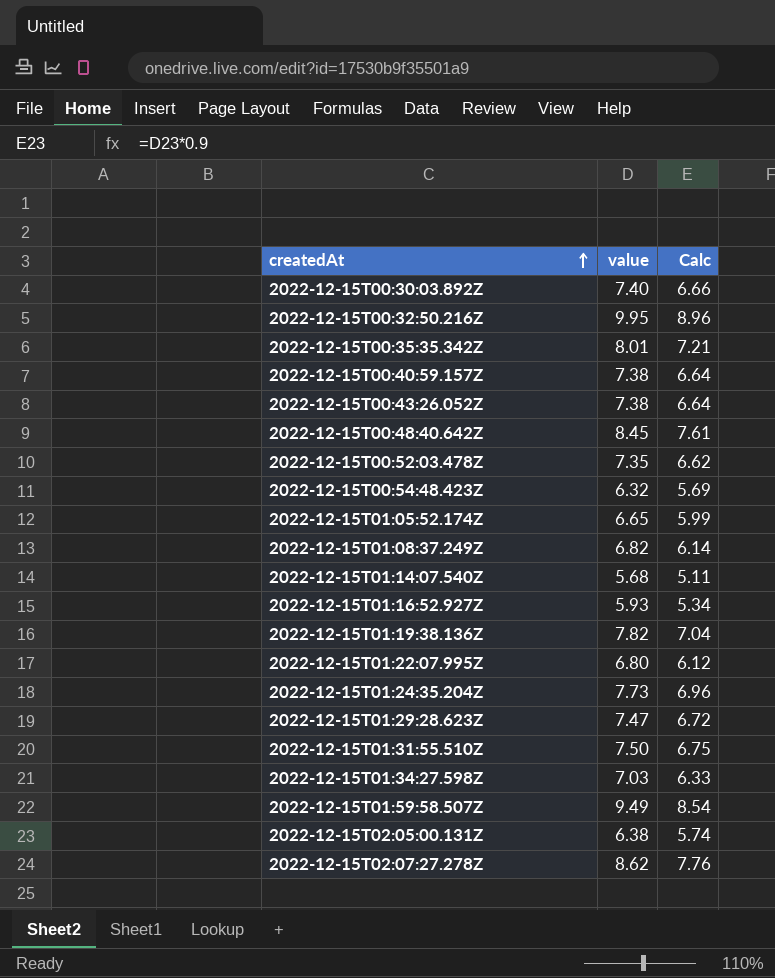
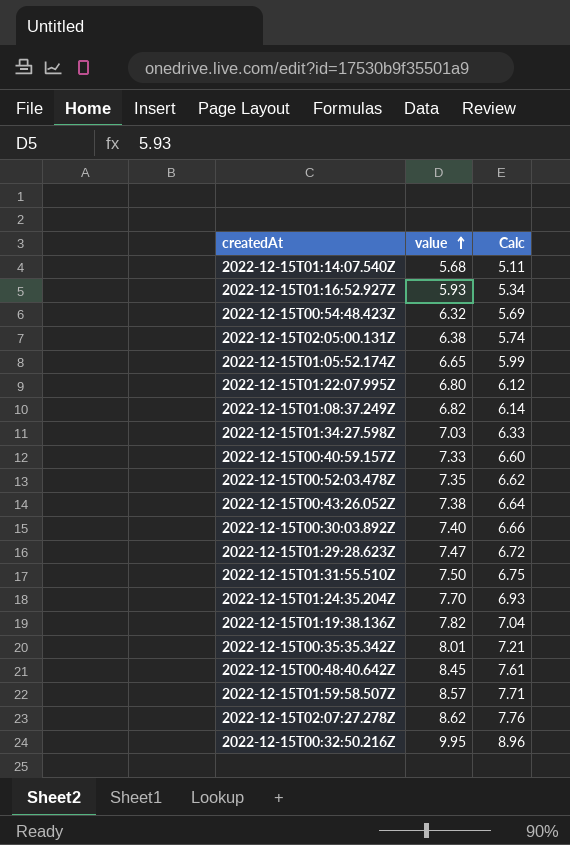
row order: createdAt ascending -> value ascending
2022-12-15T00:40:59.157Z | value: 7.38 -> 7.33
2022-12-15T00:40:59.157Z | Calc: 6.64 -> 6.60
2022-12-15T01:24:35.204Z | value: 7.73 -> 7.70
2022-12-15T01:24:35.204Z | Calc: 6.96 -> 6.93
2022-12-15T01:59:58.507Z | value: 9.49 -> 8.57
2022-12-15T01:59:58.507Z | Calc: 8.54 -> 7.71

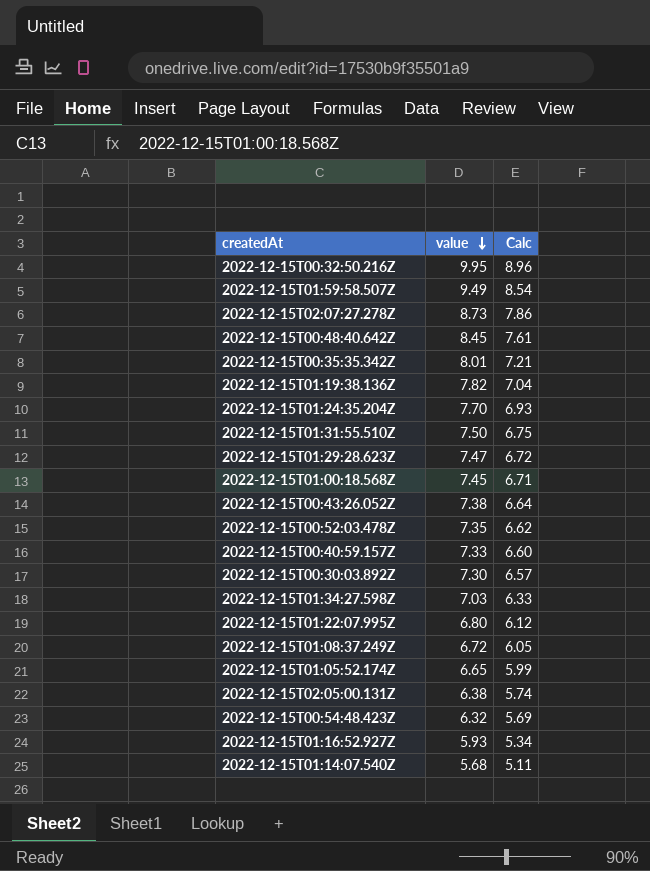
row order: value ascending -> value descending
2022-12-15T01:59:58.507Z | value: 8.57 -> 9.49
2022-12-15T01:59:58.507Z | Calc: 7.71 -> 8.54
2022-12-15T02:07:27.278Z | value: 8.62 -> 8.73
2022-12-15T02:07:27.278Z | Calc: 7.76 -> 7.86
row 2022-12-15T01:00:18.568Z: none -> 7.45 | 6.71
2022-12-15T00:30:03.892Z | value: 7.40 -> 7.30
2022-12-15T00:30:03.892Z | Calc: 6.66 -> 6.57
2022-12-15T01:08:37.249Z | value: 6.82 -> 6.72
2022-12-15T01:08:37.249Z | Calc: 6.14 -> 6.05

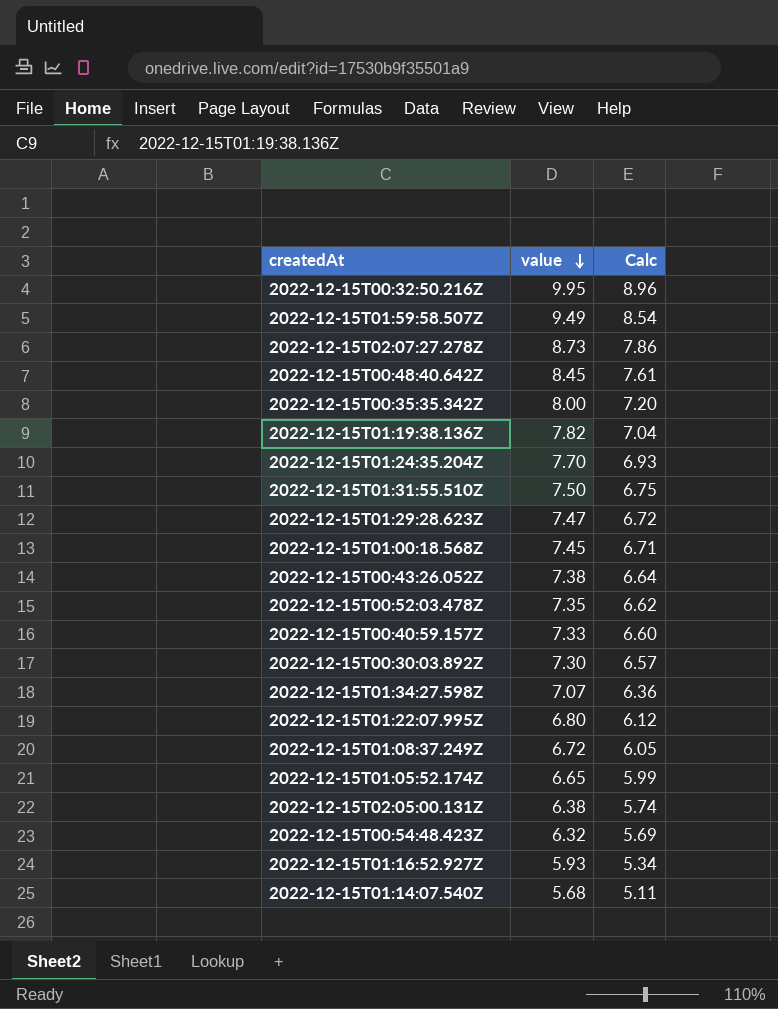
2022-12-15T00:35:35.342Z | value: 8.01 -> 8.00
2022-12-15T00:35:35.342Z | Calc: 7.21 -> 7.20
2022-12-15T01:34:27.598Z | value: 7.03 -> 7.07
2022-12-15T01:34:27.598Z | Calc: 6.33 -> 6.36

